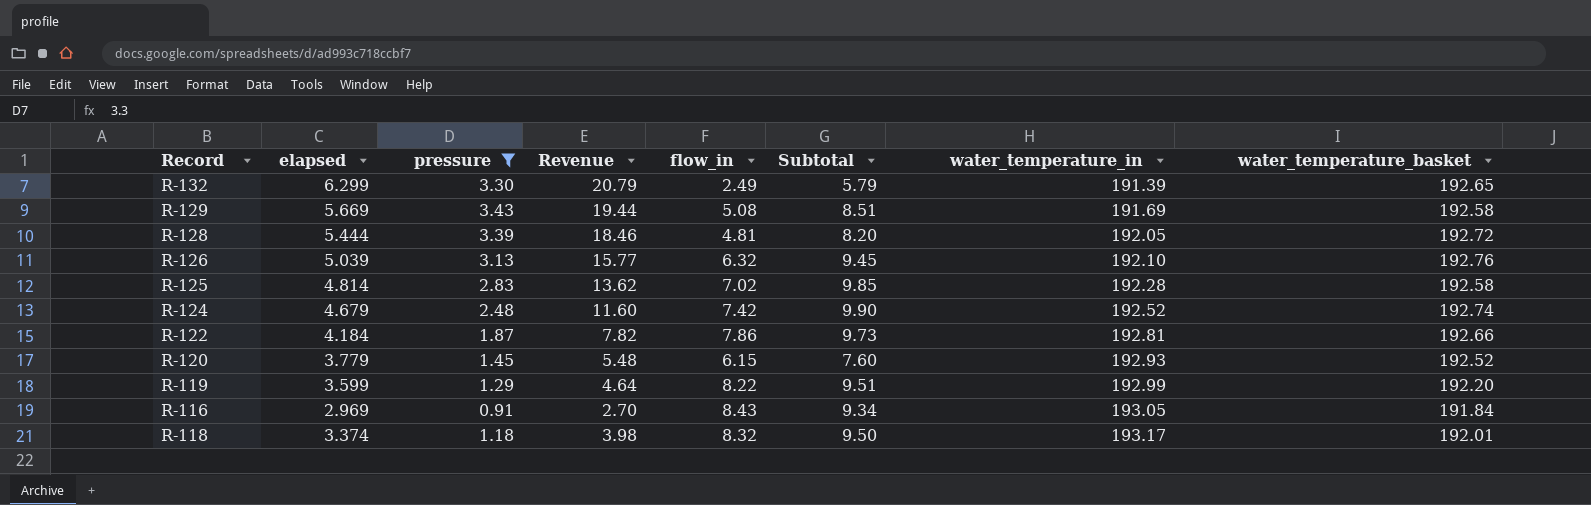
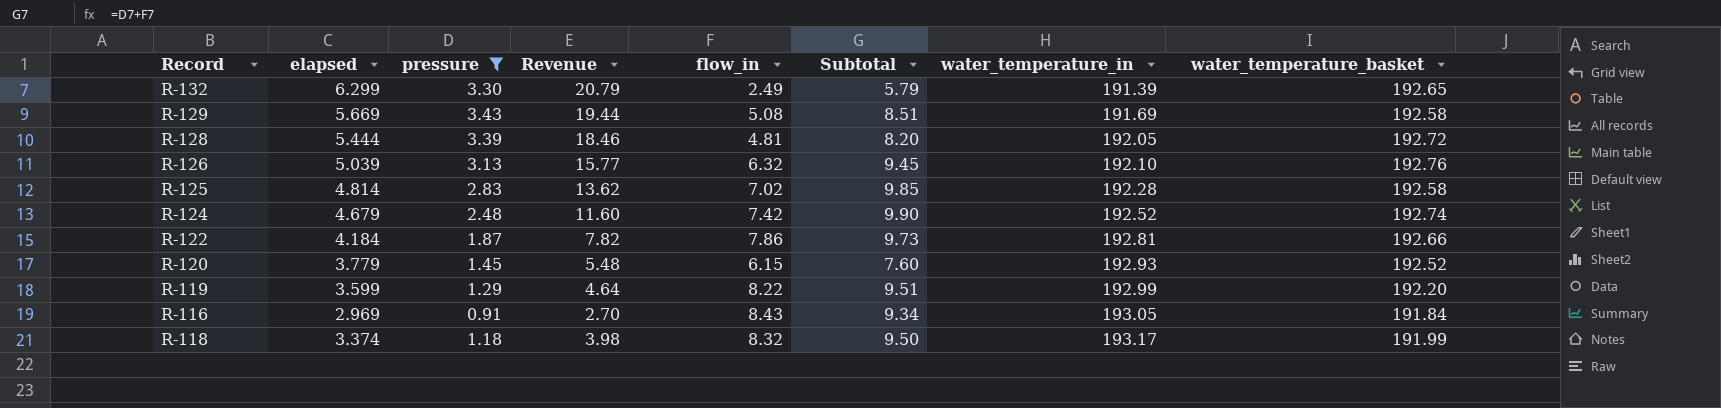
R-118 | water_temperature_basket: 192.01 -> 191.99

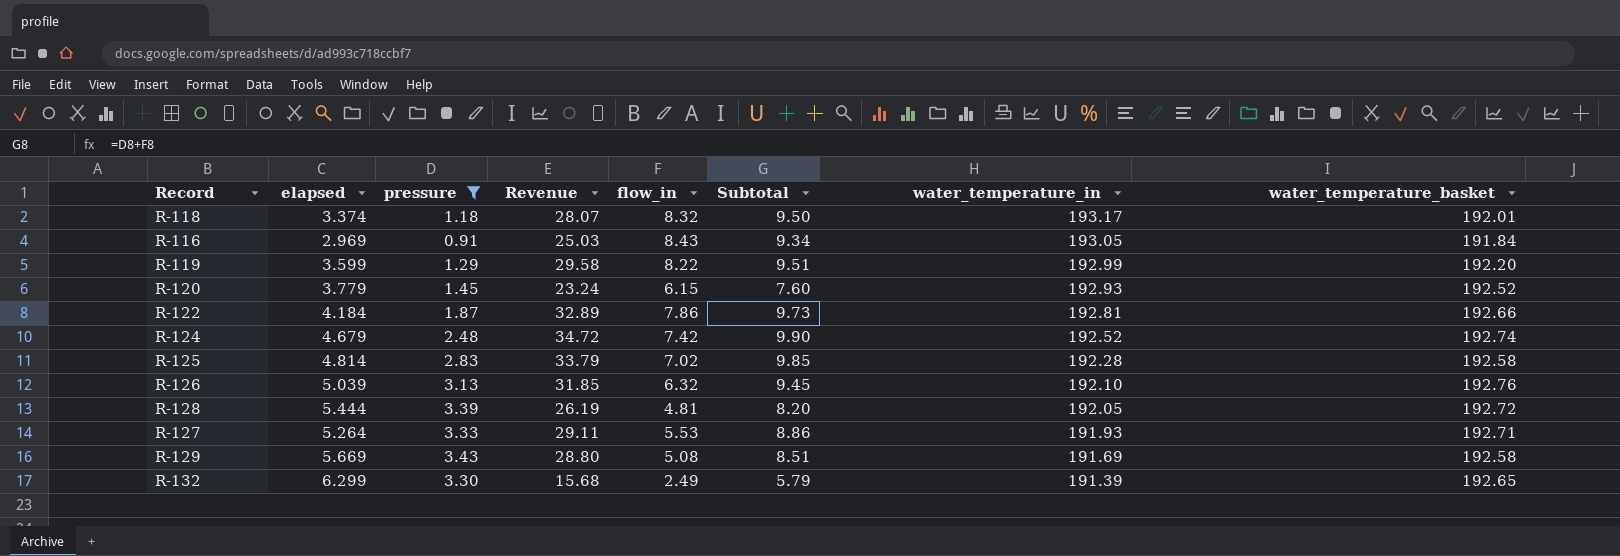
row order: water_temperature_in ascending -> water_temperature_in descending
column Revenue | formula: [elapsed] * [pressure] -> [elapsed] * [flow_in]
R-118 | water_temperature_basket: 191.99 -> 192.01
row R-127: none -> 5.264 | 3.33 | 29.11 | 5.53 | 8.86 | 191.93 | 192.71

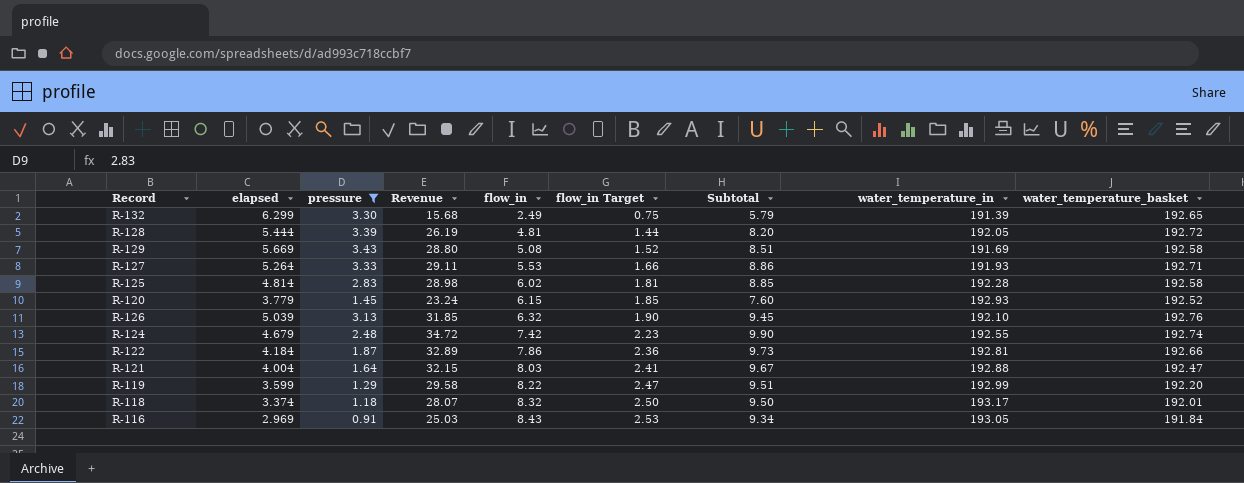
row order: water_temperature_in descending -> flow_in ascending
column flow_in Target | formula: none -> [flow_in] * 0.3
R-125 | Revenue: 33.79 -> 28.98
R-125 | flow_in: 7.02 -> 6.02
R-125 | Subtotal: 9.85 -> 8.85
R-124 | water_temperature_in: 192.52 -> 192.55
row R-121: none -> 4.004 | 1.64 | 32.15 | 8.03 | 2.41 | 9.67 | 192.88 | 192.47

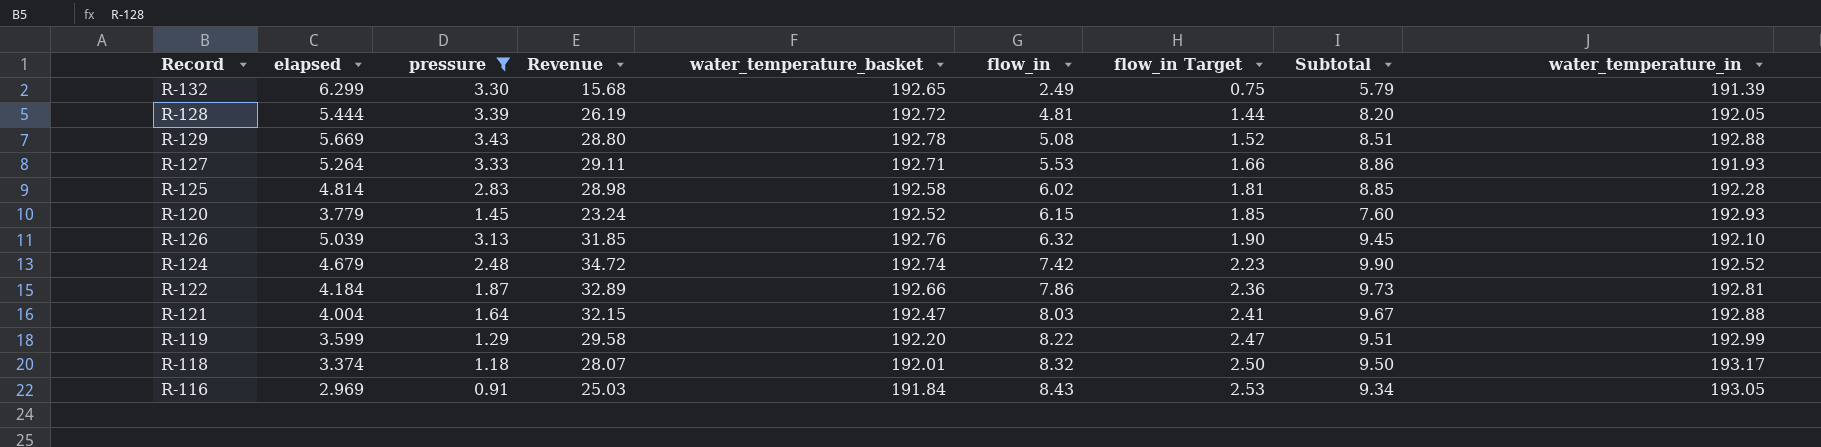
column water_temperature_basket | position: 9 -> 5
R-129 | water_temperature_basket: 192.58 -> 192.78
R-129 | water_temperature_in: 191.69 -> 192.88
R-124 | water_temperature_in: 192.55 -> 192.52

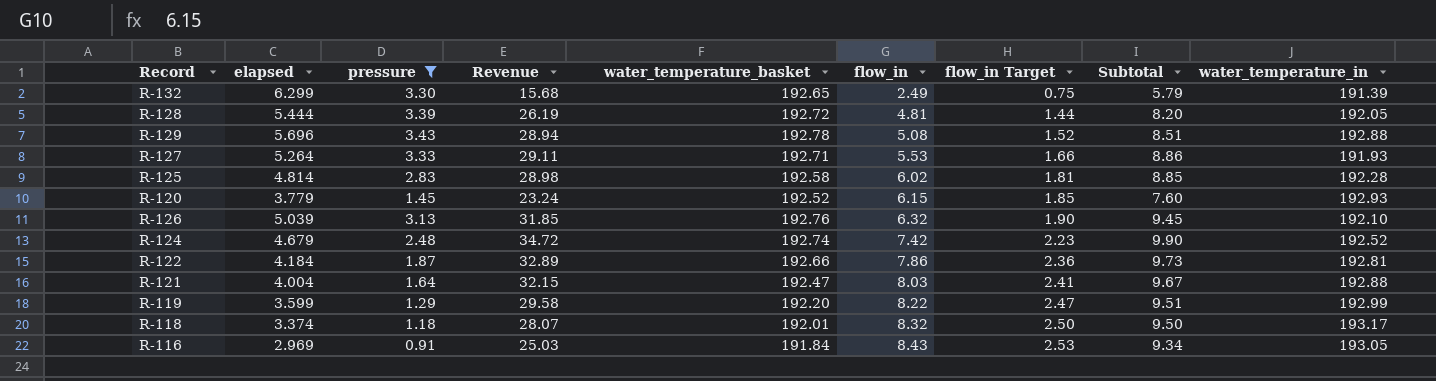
R-129 | elapsed: 5.669 -> 5.696
R-129 | Revenue: 28.80 -> 28.94

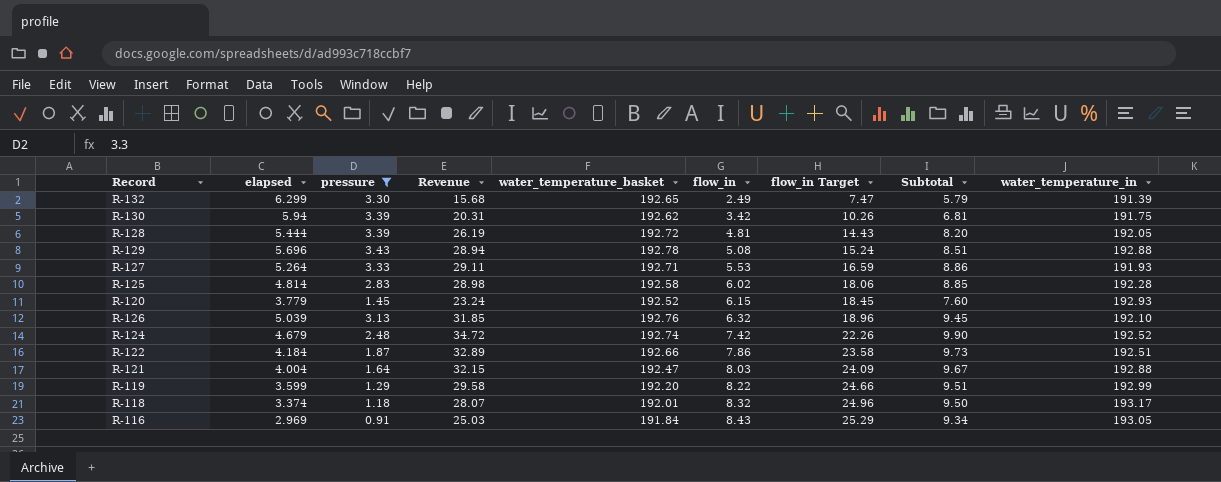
column flow_in Target | formula: [flow_in] * 0.3 -> [flow_in] * 3
row R-130: none -> 5.94 | 3.39 | 20.31 | 192.62 | 3.42 | 10.26 | 6.81 | 191.75
R-122 | water_temperature_in: 192.81 -> 192.51

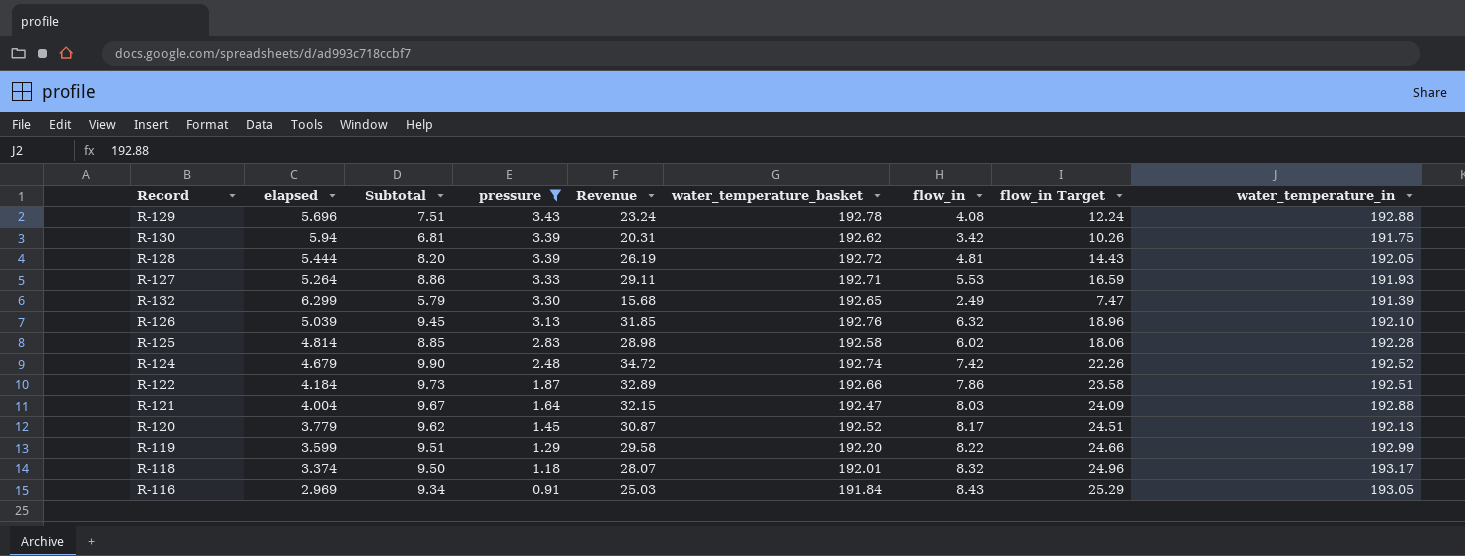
row order: flow_in ascending -> pressure descending
column Subtotal | position: 8 -> 3
R-129 | Subtotal: 8.51 -> 7.51
R-129 | Revenue: 28.94 -> 23.24
R-129 | flow_in: 5.08 -> 4.08
R-129 | flow_in Target: 15.24 -> 12.24
R-120 | Subtotal: 7.60 -> 9.62
R-120 | Revenue: 23.24 -> 30.87
R-120 | flow_in: 6.15 -> 8.17
R-120 | flow_in Target: 18.45 -> 24.51
R-120 | water_temperature_in: 192.93 -> 192.13

